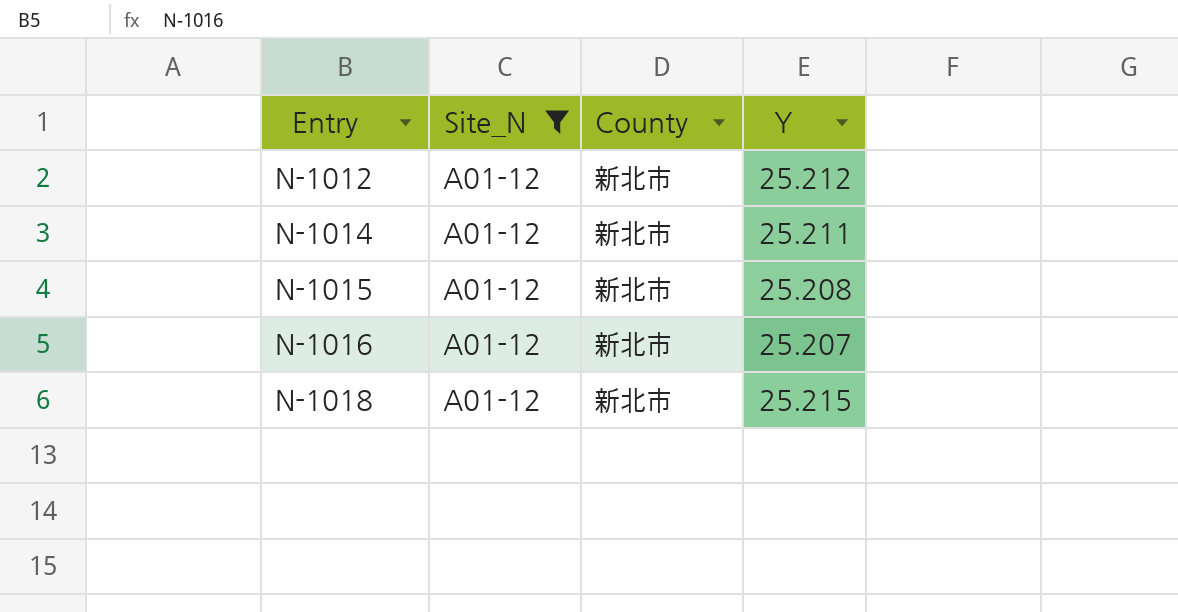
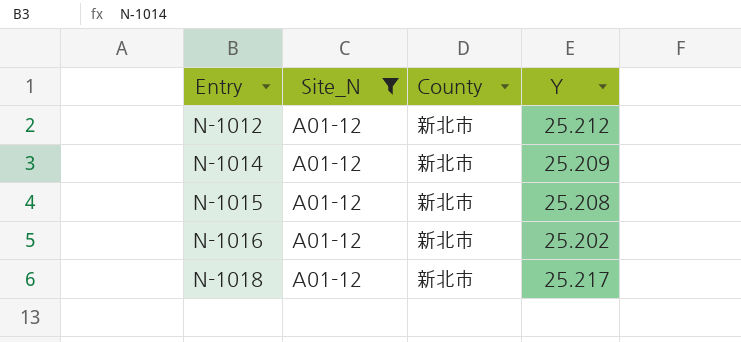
N-1014 | Y: 25.211 -> 25.209
N-1016 | Y: 25.207 -> 25.202
N-1018 | Y: 25.215 -> 25.217

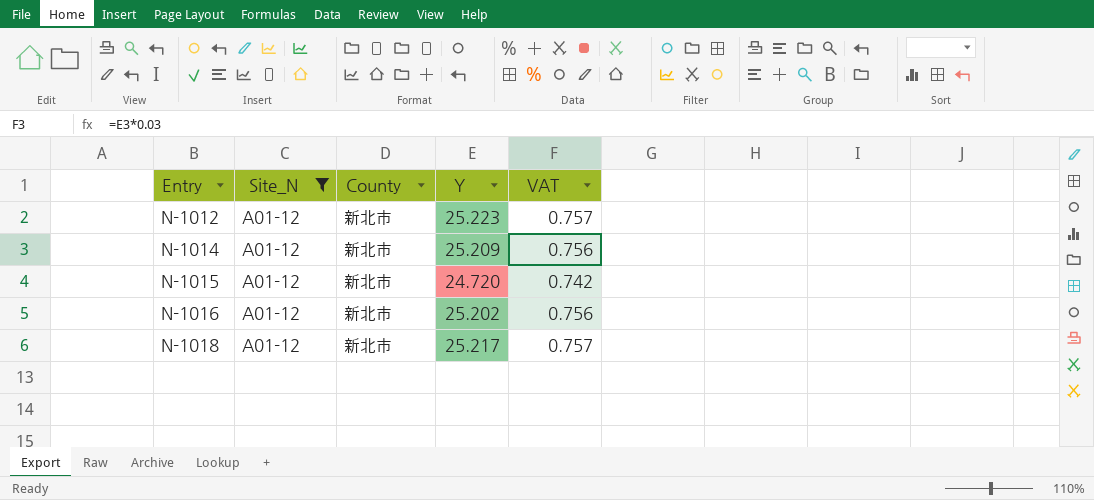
column VAT | formula: none -> [Y] * 0.03
N-1012 | Y: 25.212 -> 25.223
N-1015 | Y: 25.208 -> 24.720

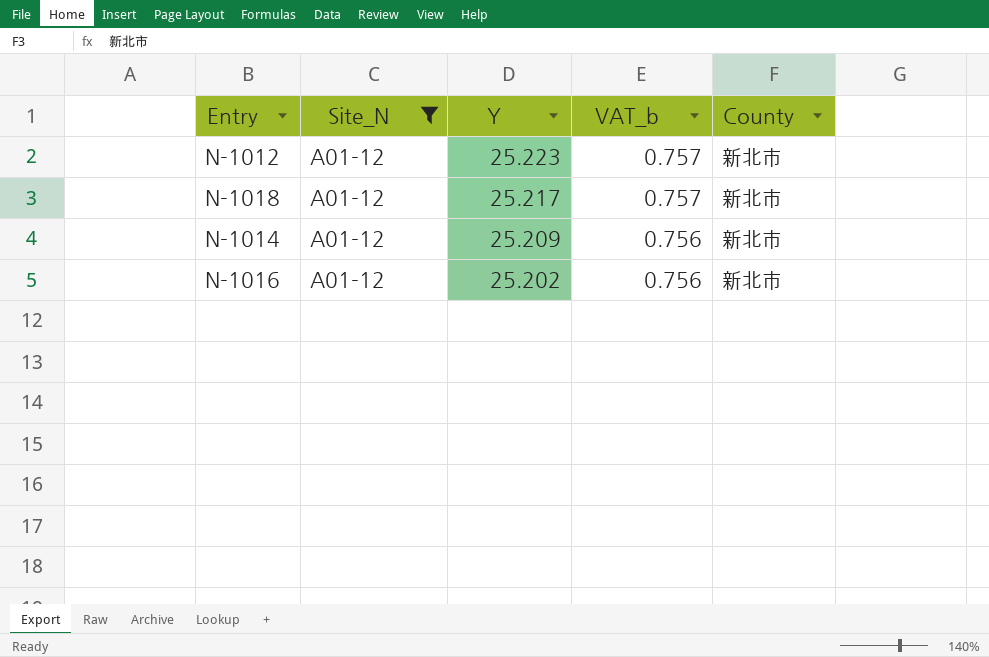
row order: Entry ascending -> Y descending
column name: VAT -> VAT_b
column County | position: 3 -> 5
row N-1015: A01-12 | 新北市 | 24.720 | 0.742 -> none

